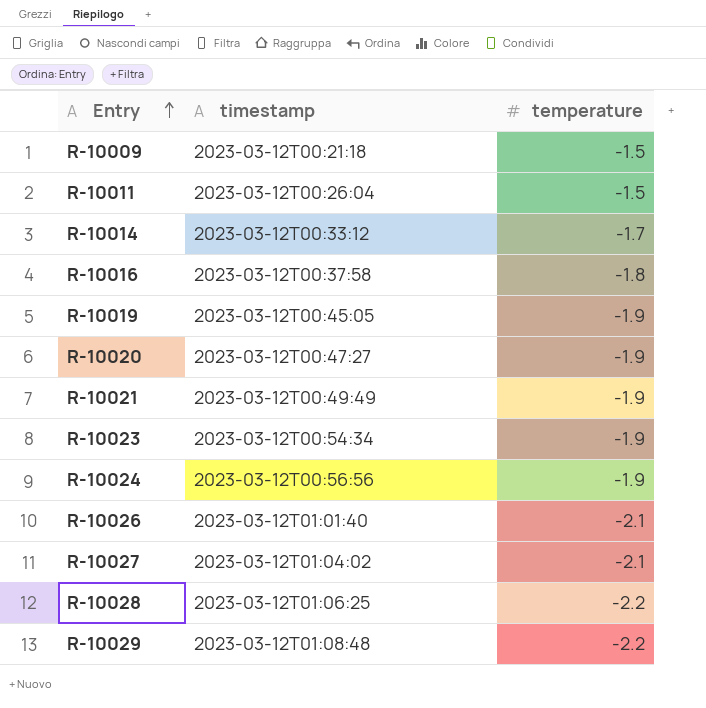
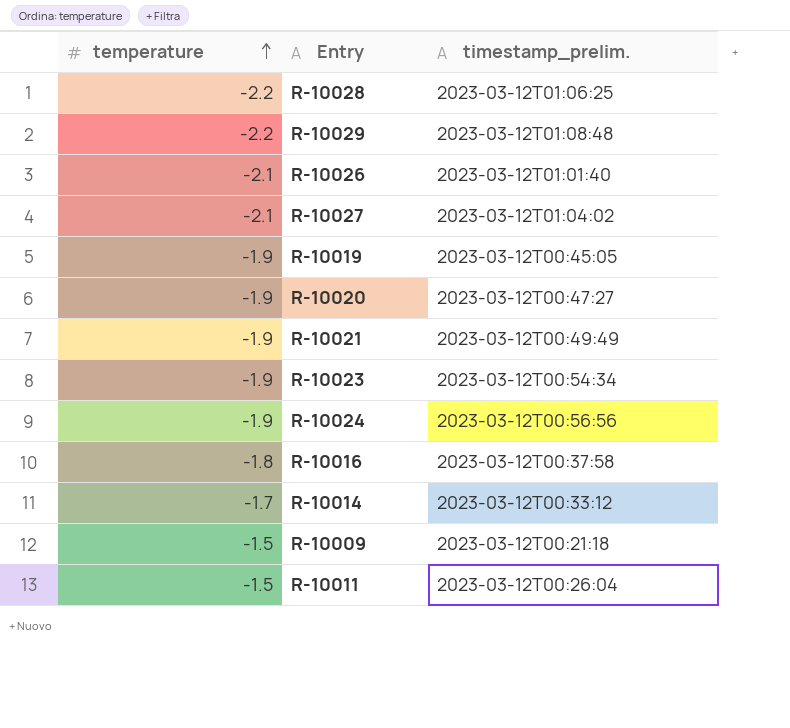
row order: Entry ascending -> temperature ascending
column temperature | position: 3 -> 1
column name: timestamp -> timestamp_prelim.

